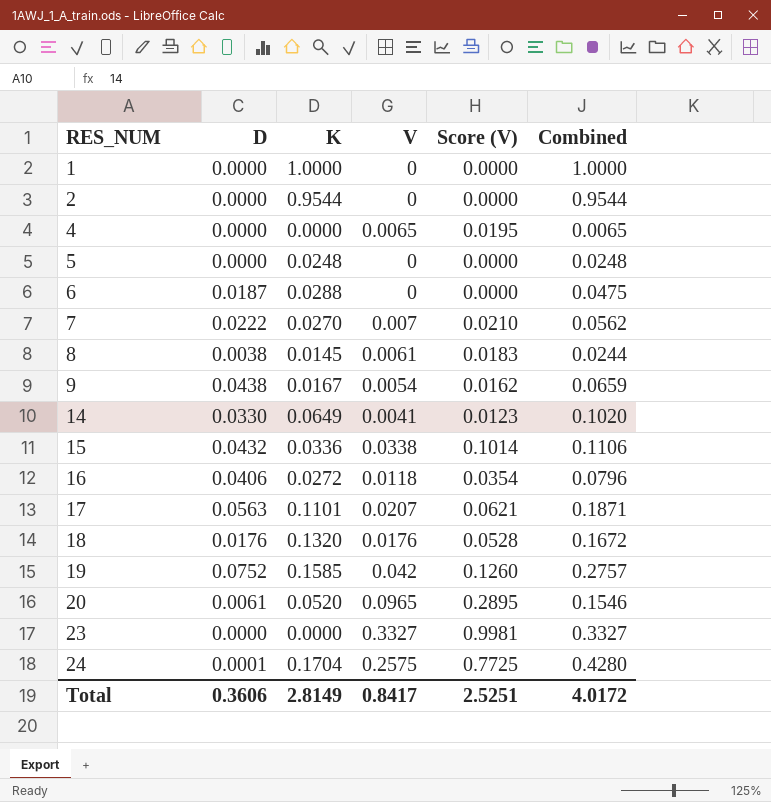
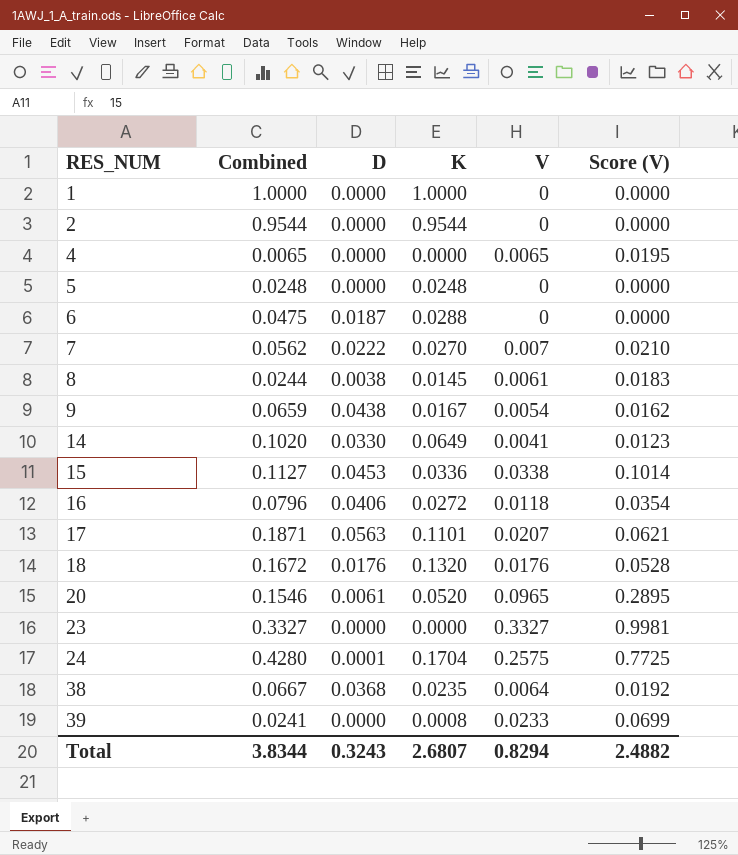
column Combined | position: 6 -> 2
row 19: 0.0752 | 0.1585 | 0.042 | 0.1260 | 0.2757 -> none
15 | Combined: 0.1106 -> 0.1127
15 | D: 0.0432 -> 0.0453
row 38: none -> 0.0667 | 0.0368 | 0.0235 | 0.0064 | 0.0192
row 39: none -> 0.0241 | 0.0000 | 0.0008 | 0.0233 | 0.0699
Total | Combined: 4.0172 -> 3.8344
Total | D: 0.3606 -> 0.3243
Total | K: 2.8149 -> 2.6807
Total | V: 0.8417 -> 0.8294
Total | Score (V): 2.5251 -> 2.4882

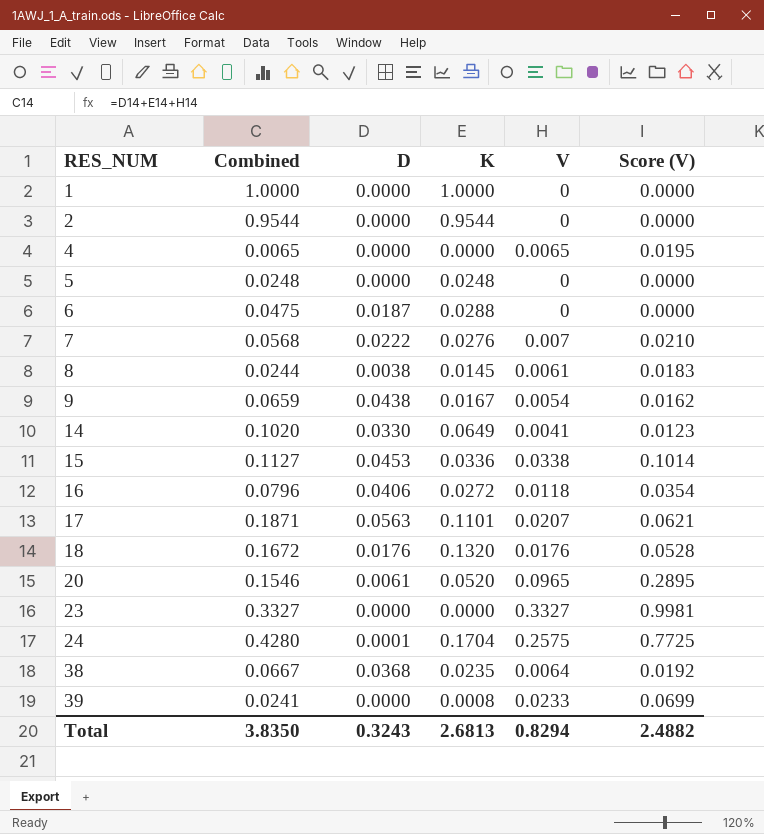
7 | Combined: 0.0562 -> 0.0568
7 | K: 0.0270 -> 0.0276
Total | Combined: 3.8344 -> 3.8350
Total | K: 2.6807 -> 2.6813

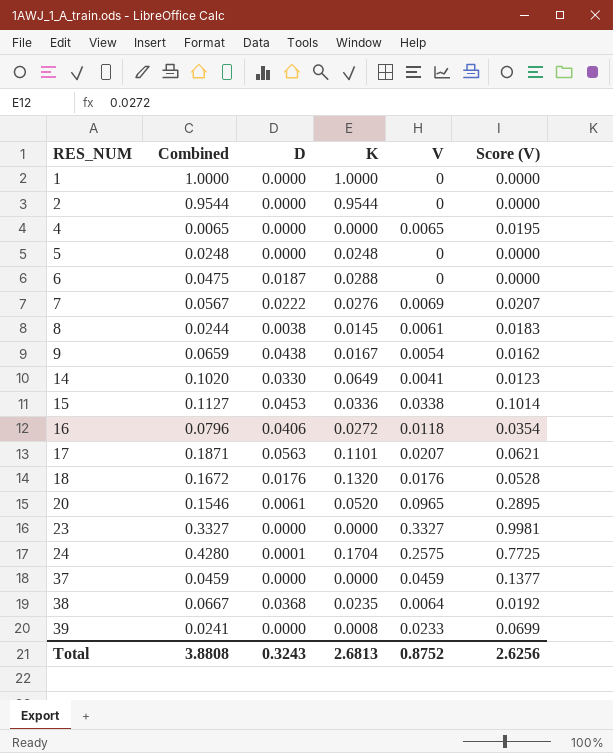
7 | Combined: 0.0568 -> 0.0567
7 | V: 0.007 -> 0.0069
7 | Score (V): 0.0210 -> 0.0207
row 37: none -> 0.0459 | 0.0000 | 0.0000 | 0.0459 | 0.1377
Total | Combined: 3.8350 -> 3.8808
Total | V: 0.8294 -> 0.8752
Total | Score (V): 2.4882 -> 2.6256

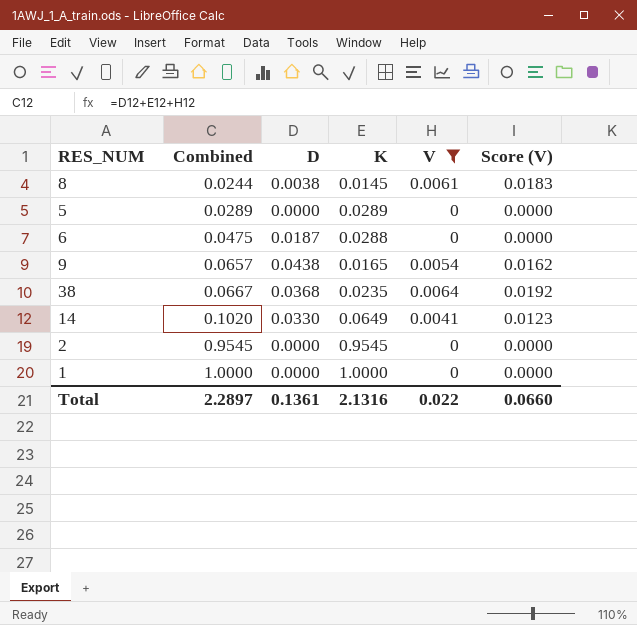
filter: none -> V <= 0.0064
row order: RES_NUM ascending -> Combined ascending
5 | Combined: 0.0248 -> 0.0289
5 | K: 0.0248 -> 0.0289
9 | Combined: 0.0659 -> 0.0657
9 | K: 0.0167 -> 0.0165
2 | Combined: 0.9544 -> 0.9545
2 | K: 0.9544 -> 0.9545
Total | Combined: 3.8808 -> 2.2897
Total | D: 0.3243 -> 0.1361
Total | K: 2.6813 -> 2.1316
Total | V: 0.8752 -> 0.022
Total | Score (V): 2.6256 -> 0.0660

